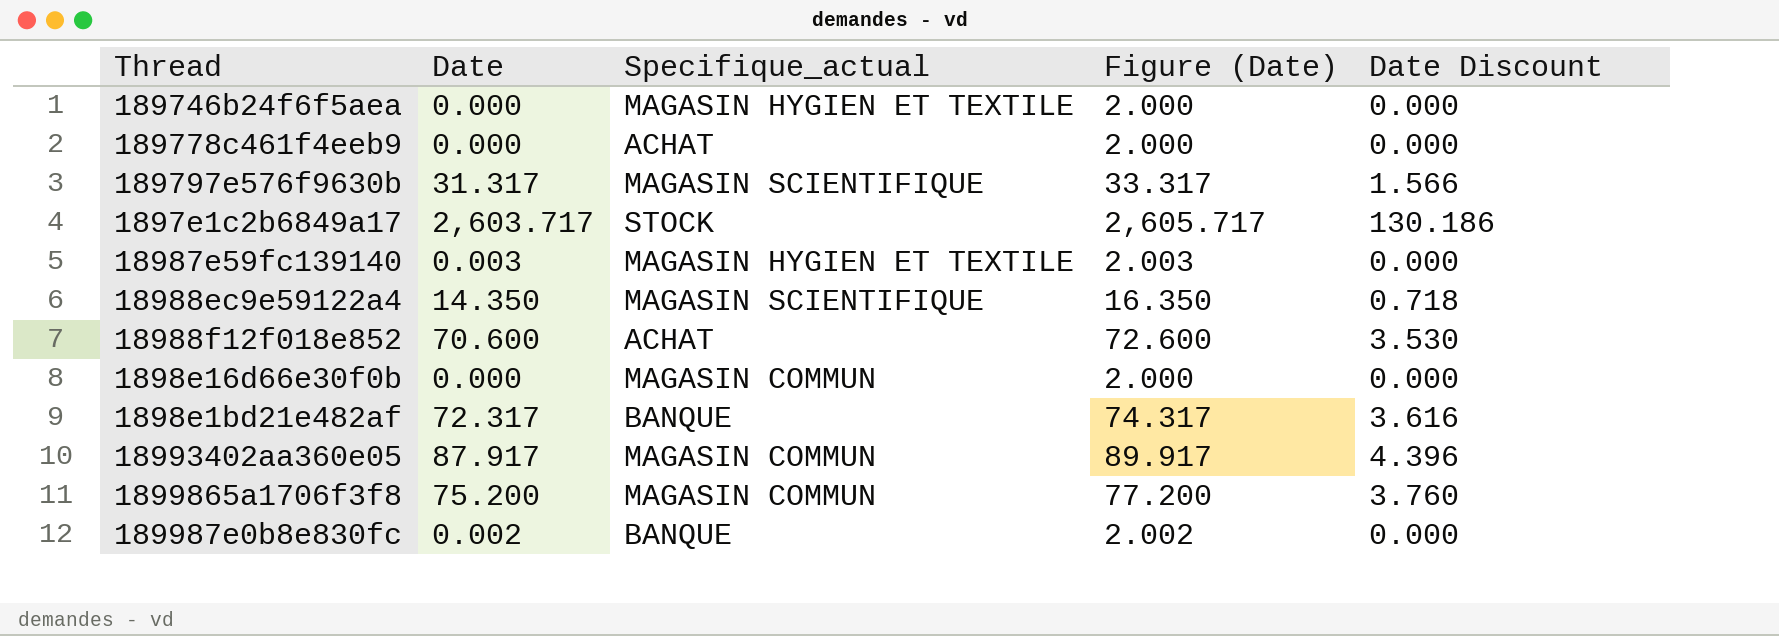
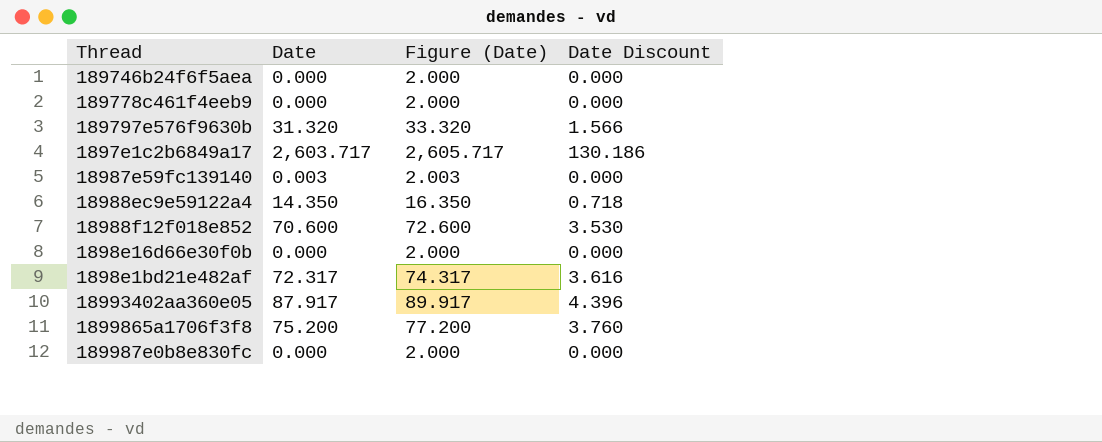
column Specifique_actual | position: 3 -> none
189797e576f9630b | Date: 31.317 -> 31.320
189797e576f9630b | Figure (Date): 33.317 -> 33.320
189987e0b8e830fc | Date: 0.002 -> 0.000
189987e0b8e830fc | Figure (Date): 2.002 -> 2.000

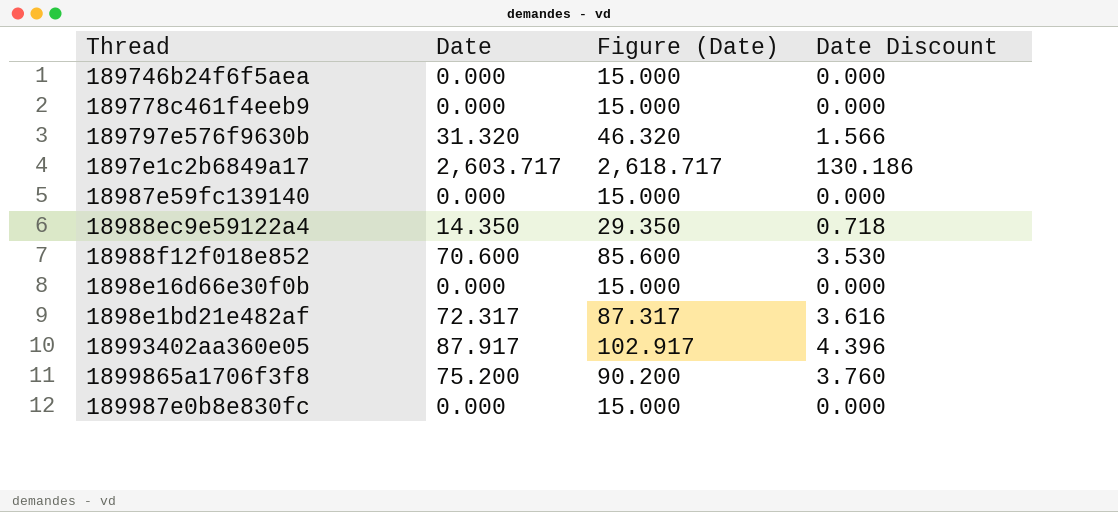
column Figure (Date) | formula: [Date] + 2 -> [Date] + 15
18987e59fc139140 | Date: 0.003 -> 0.000

